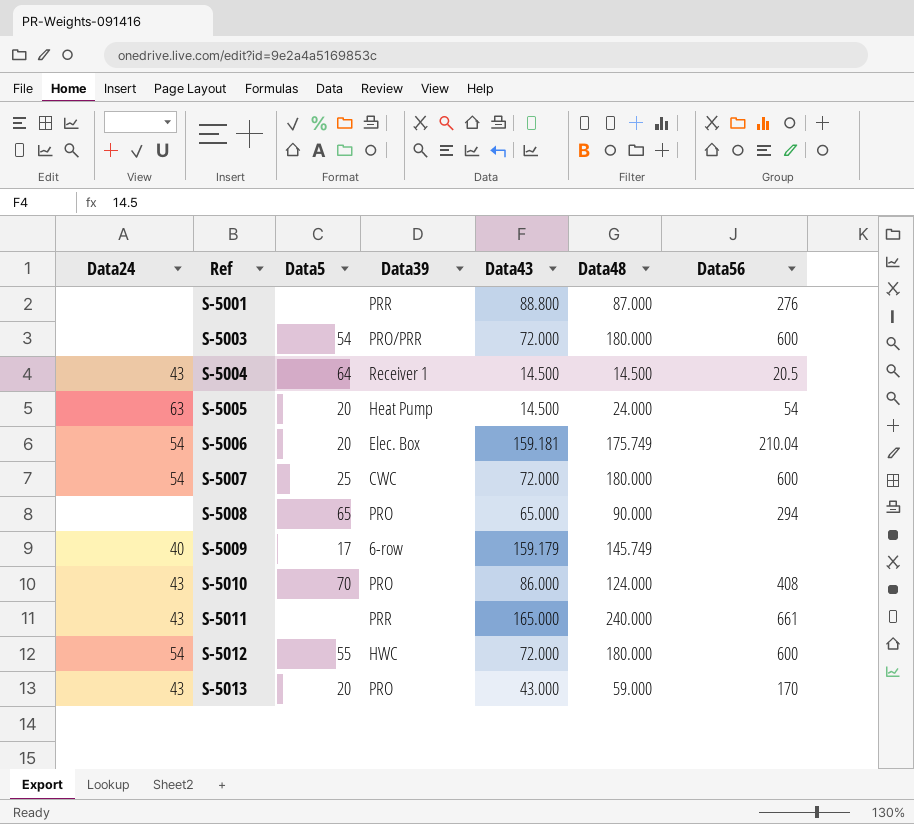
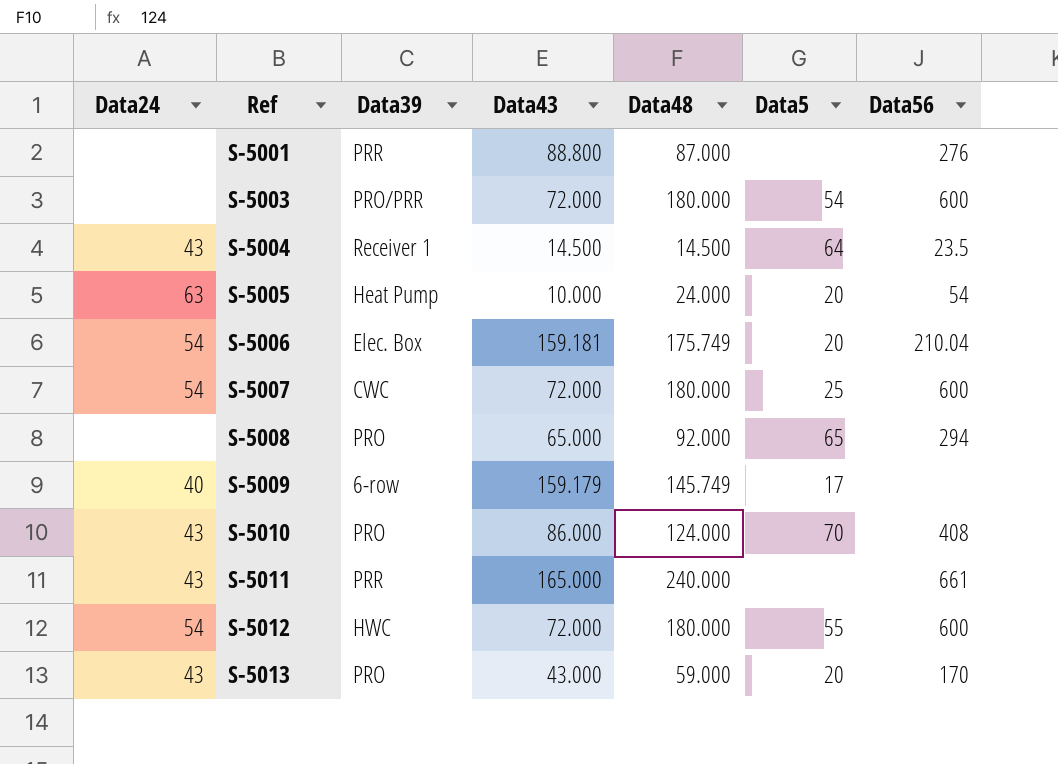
column Data5 | position: 3 -> 6
S-5004 | Data56: 20.5 -> 23.5
S-5005 | Data43: 14.500 -> 10.000
S-5008 | Data48: 90.000 -> 92.000

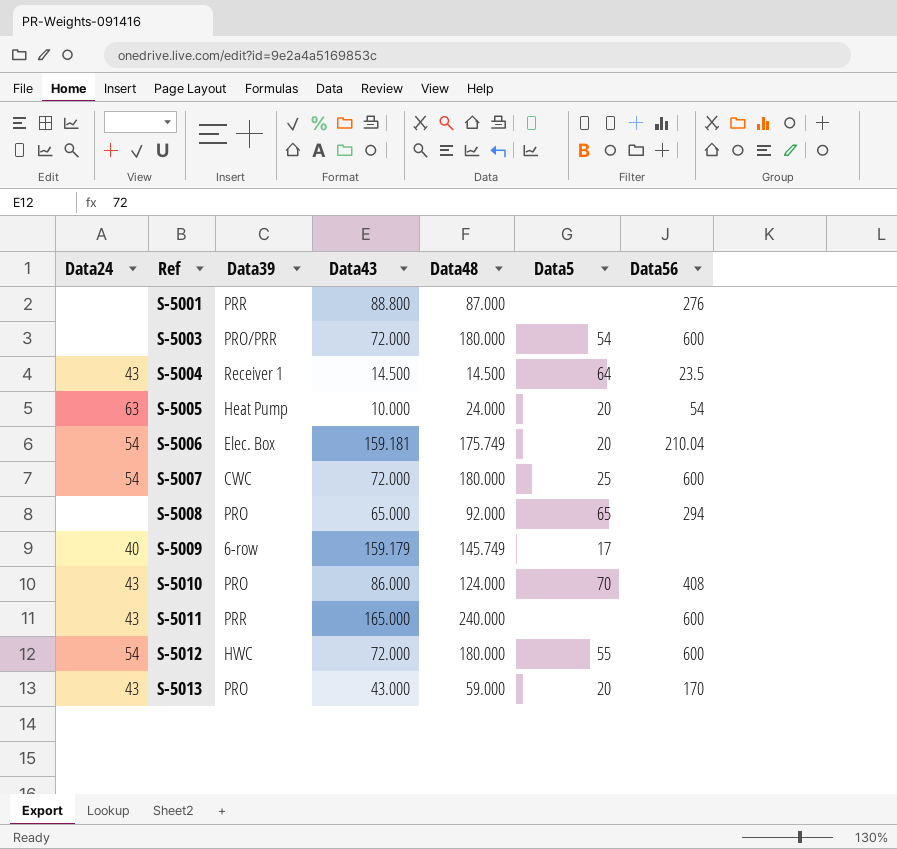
S-5011 | Data56: 661 -> 600

